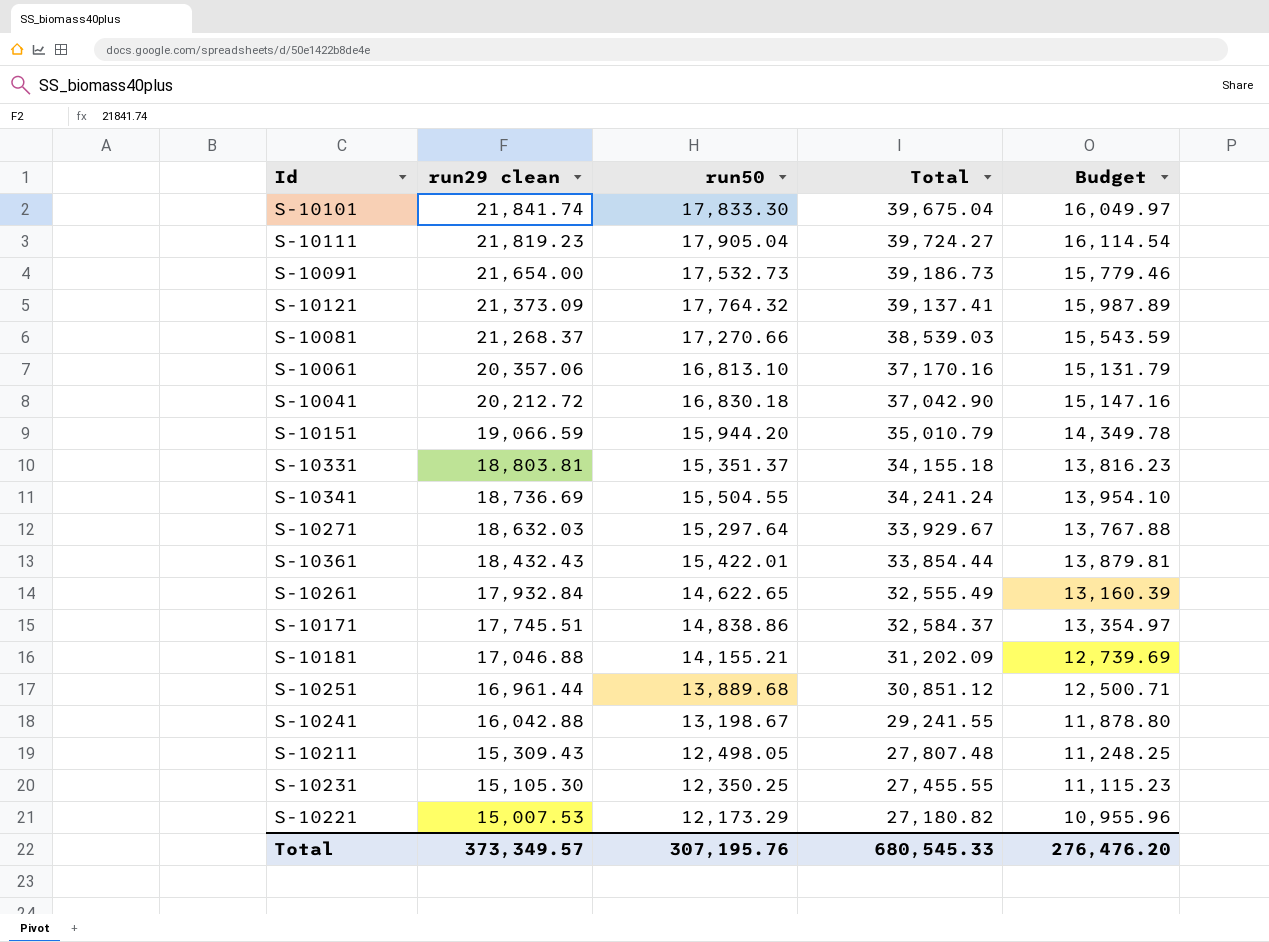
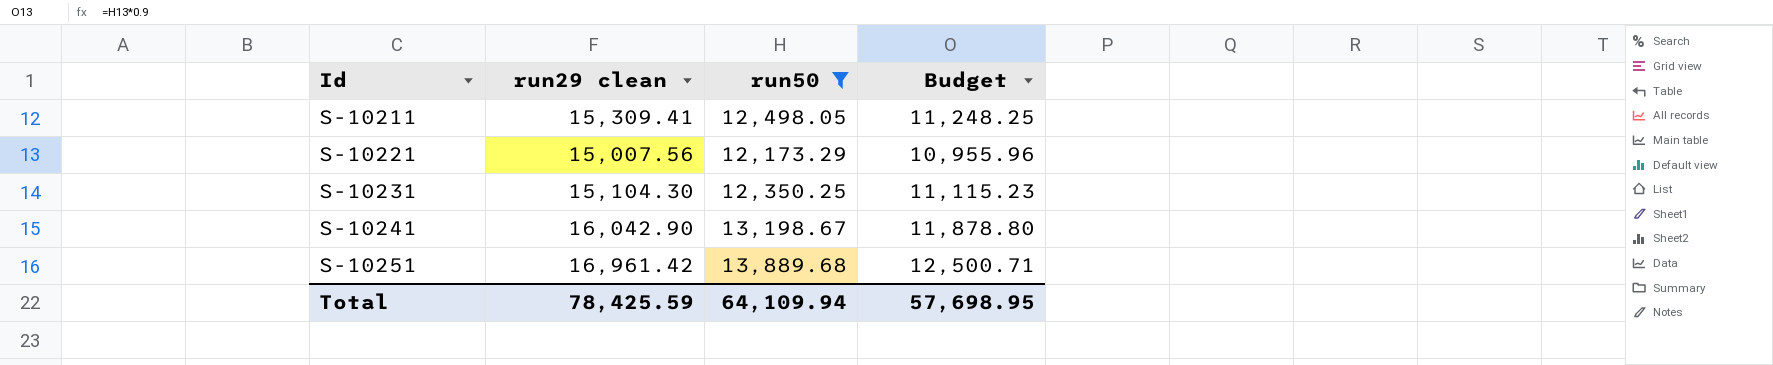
filter: none -> run50 <= 13,889.68
row order: run29 clean descending -> Id ascending
column Total | formula: [run29 clean] + [run50] -> none
S-10211 | run29 clean: 15,309.43 -> 15,309.41
S-10221 | run29 clean: 15,007.53 -> 15,007.56
S-10231 | run29 clean: 15,105.30 -> 15,104.30
S-10241 | run29 clean: 16,042.88 -> 16,042.90
S-10251 | run29 clean: 16,961.44 -> 16,961.42
Total | run29 clean: 373,349.57 -> 78,425.59
Total | run50: 307,195.76 -> 64,109.94
Total | Budget: 276,476.20 -> 57,698.95

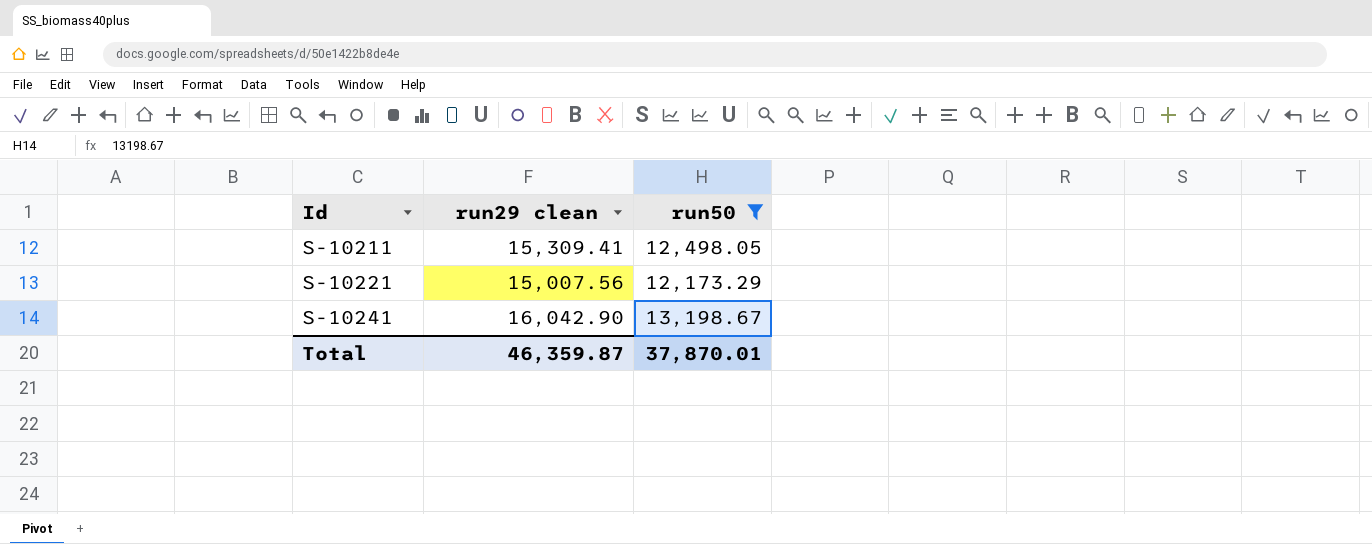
column Budget | formula: [run50] * 0.9 -> none
row S-10231: 15,104.30 | 12,350.25 | 11,115.23 -> none
row S-10251: 16,961.42 | 13,889.68 | 12,500.71 -> none
Total | run29 clean: 78,425.59 -> 46,359.87
Total | run50: 64,109.94 -> 37,870.01

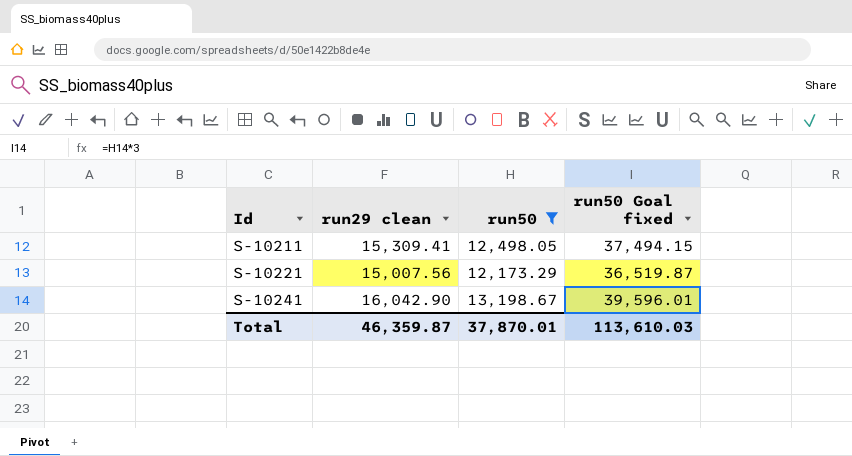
column run50 Goal fixed | formula: none -> [run50] * 3

